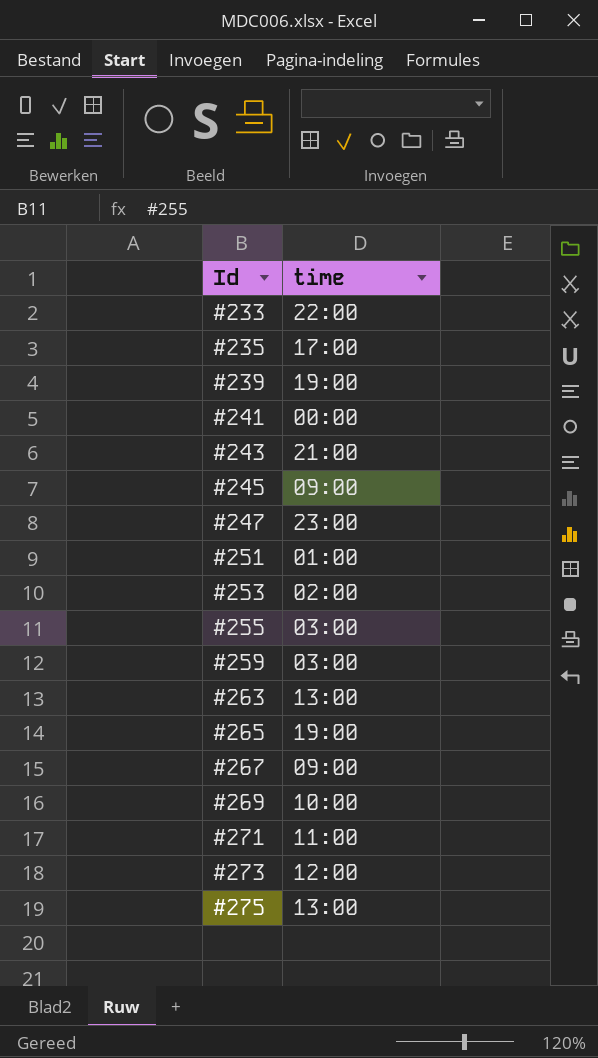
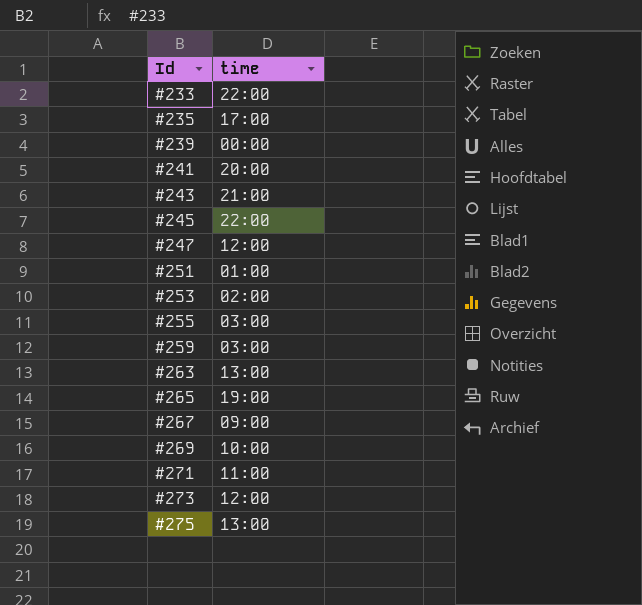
#239 | time: 19:00 -> 00:00
#241 | time: 00:00 -> 20:00
#245 | time: 09:00 -> 22:00
#247 | time: 23:00 -> 12:00

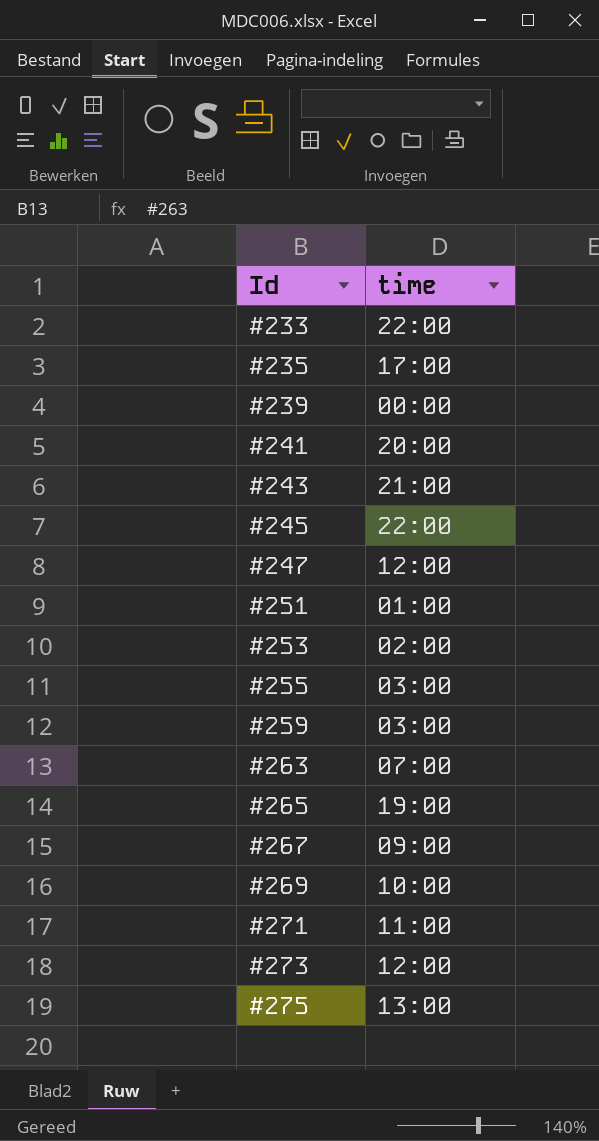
#263 | time: 13:00 -> 07:00

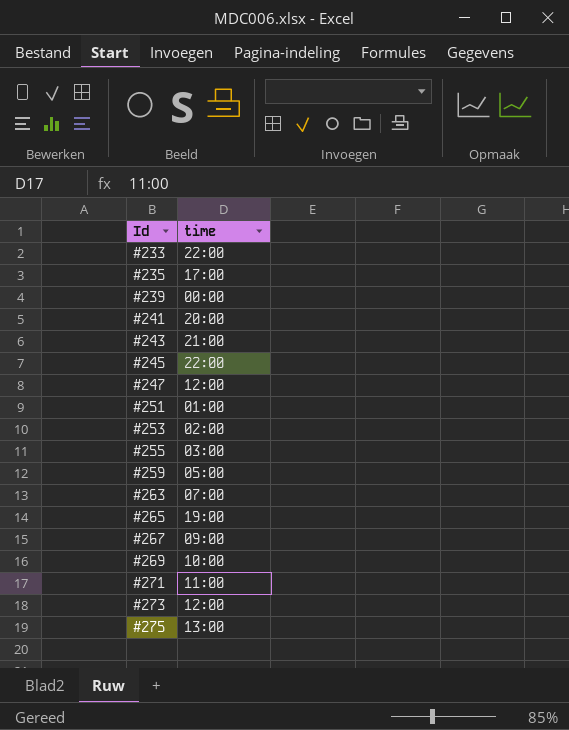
#259 | time: 03:00 -> 05:00

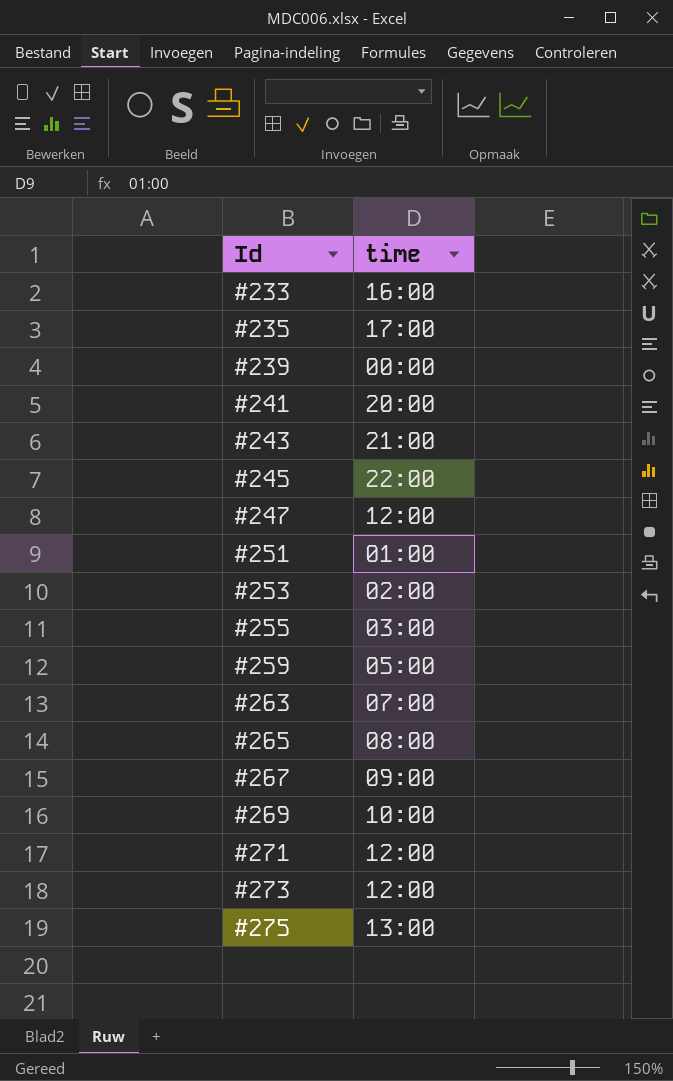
#233 | time: 22:00 -> 16:00
#265 | time: 19:00 -> 08:00
#271 | time: 11:00 -> 12:00

